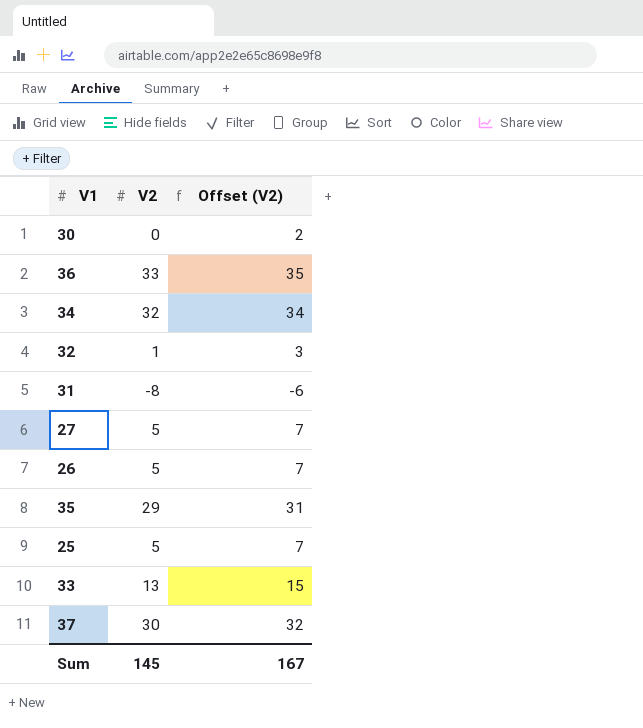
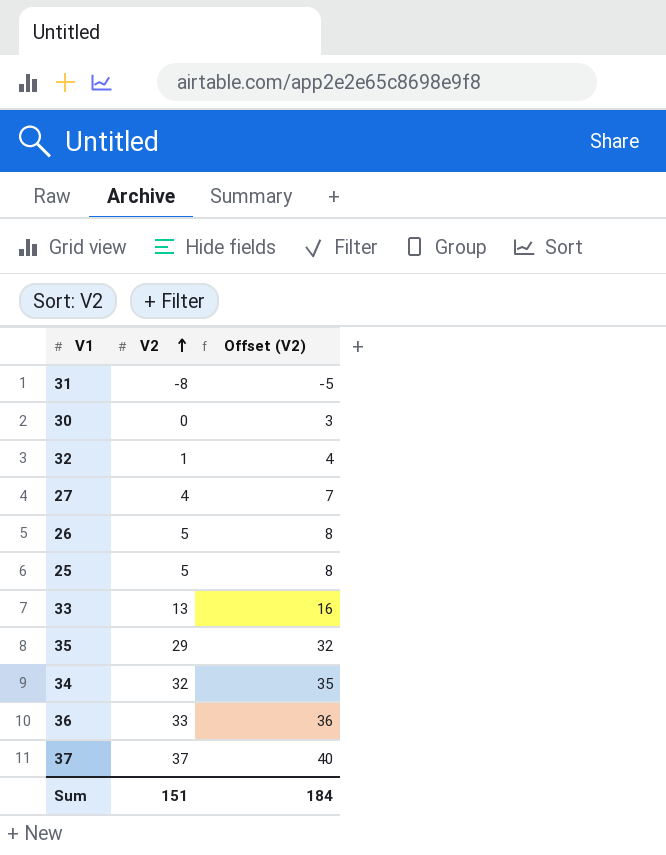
row order: none -> V2 ascending
column Offset (V2) | formula: [V2] + 2 -> [V2] + 3
27 | V2: 5 -> 4
37 | V2: 30 -> 37
Sum | V2: 145 -> 151
Sum | Offset (V2): 167 -> 184

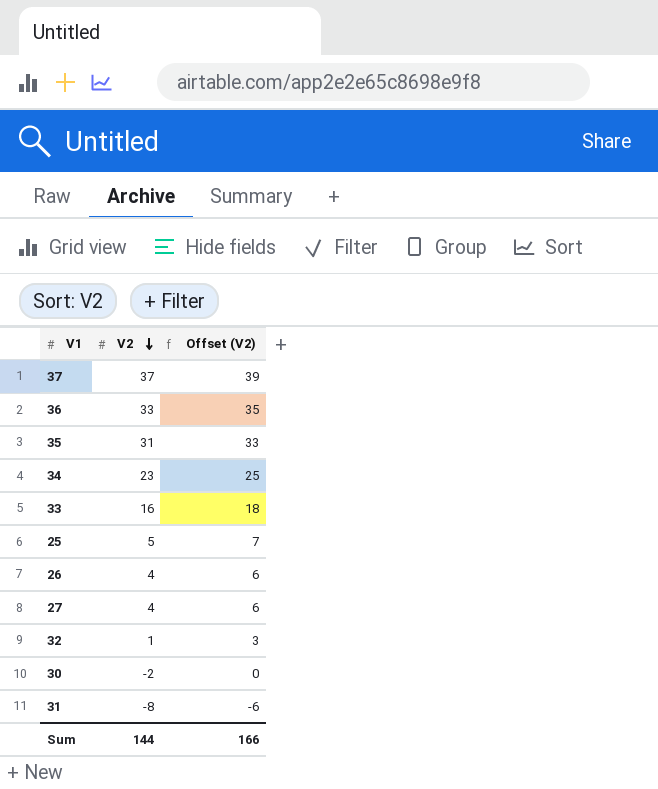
row order: V2 ascending -> V2 descending
column Offset (V2) | formula: [V2] + 3 -> [V2] + 2
35 | V2: 29 -> 31
34 | V2: 32 -> 23
33 | V2: 13 -> 16
26 | V2: 5 -> 4
30 | V2: 0 -> -2
Sum | V2: 151 -> 144
Sum | Offset (V2): 184 -> 166

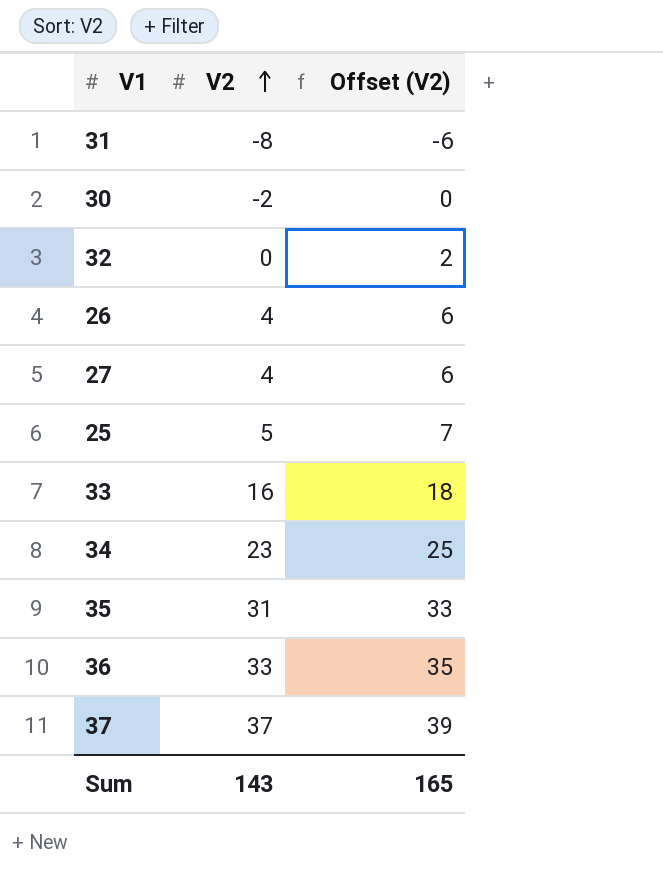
row order: V2 descending -> V2 ascending
32 | V2: 1 -> 0
32 | Offset (V2): 3 -> 2
Sum | V2: 144 -> 143
Sum | Offset (V2): 166 -> 165

